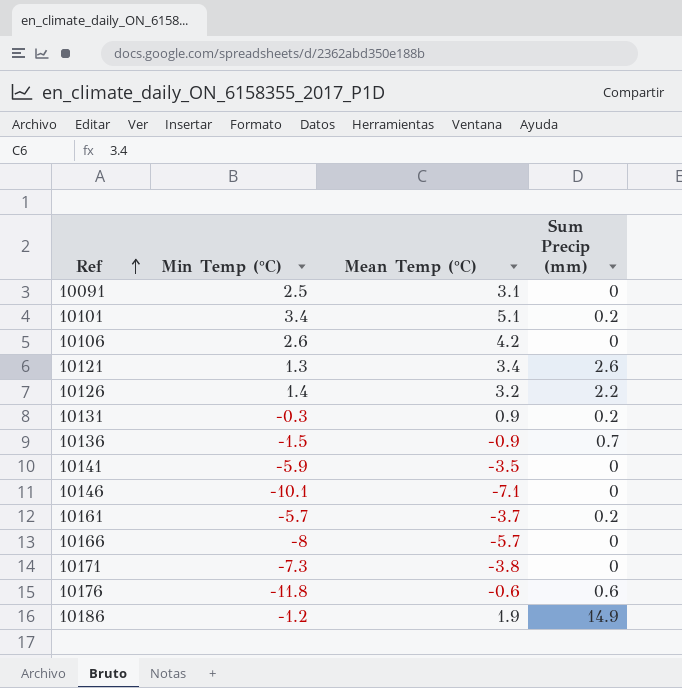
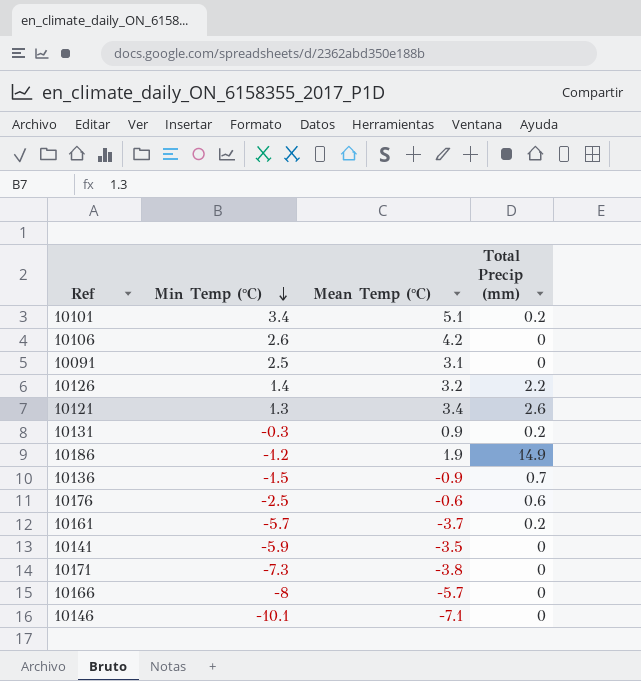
row order: Ref ascending -> Min Temp (°C) descending
column name: Sum Precip (mm) -> Total Precip (mm)
10176 | Min Temp (°C): -11.8 -> -2.5

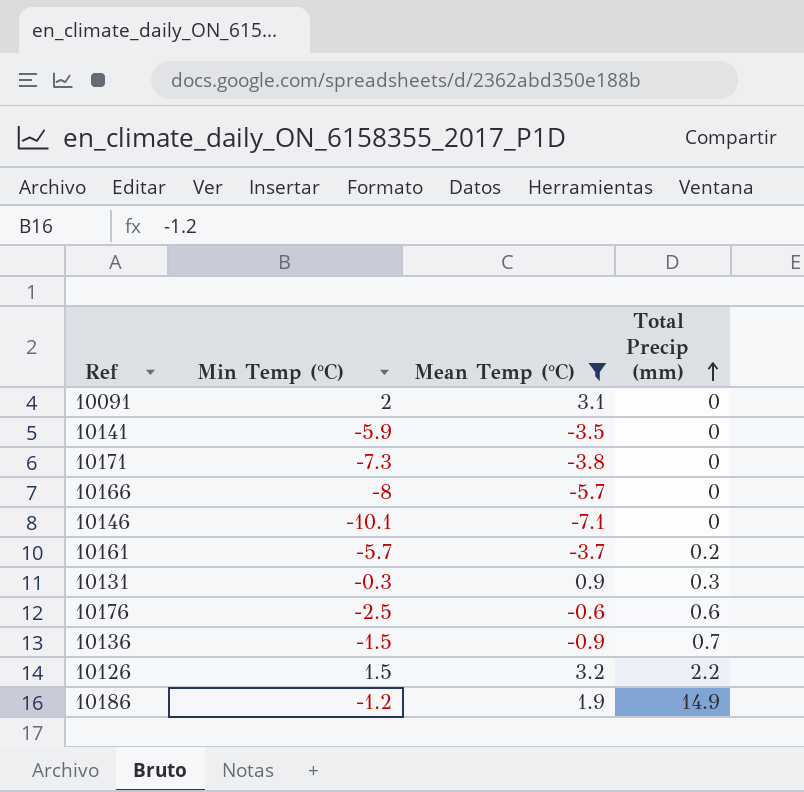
filter: none -> Mean Temp (°C) <= 3.2
row order: Min Temp (°C) descending -> Total Precip (mm) ascending
10091 | Min Temp (°C): 2.5 -> 2
10131 | Total Precip (mm): 0.2 -> 0.3
10126 | Min Temp (°C): 1.4 -> 1.5

